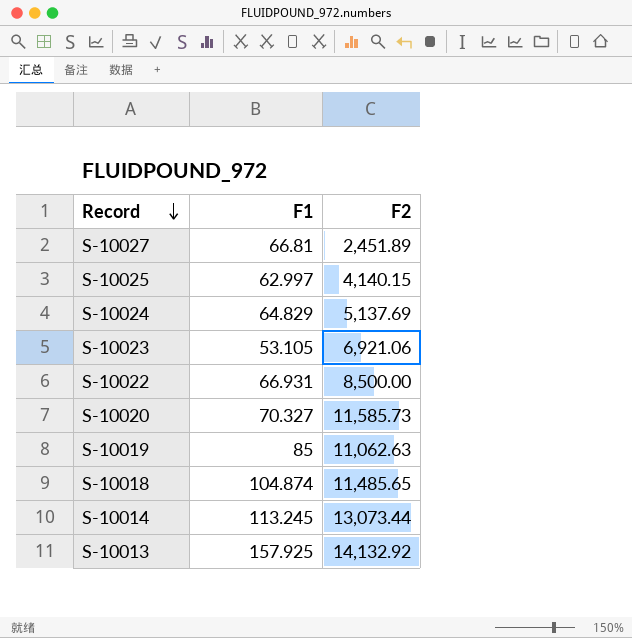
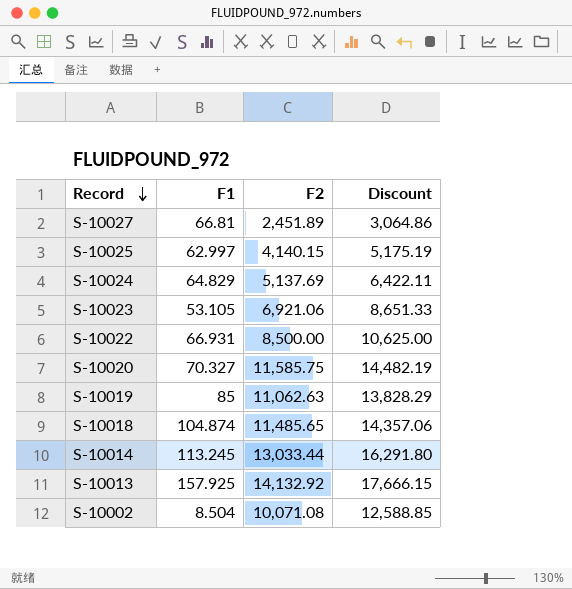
column Discount | formula: none -> [F2] * 1.25
S-10020 | F2: 11,585.73 -> 11,585.75
S-10014 | F2: 13,073.44 -> 13,033.44
row S-10002: none -> 8.504 | 10,071.08 | 12,588.85

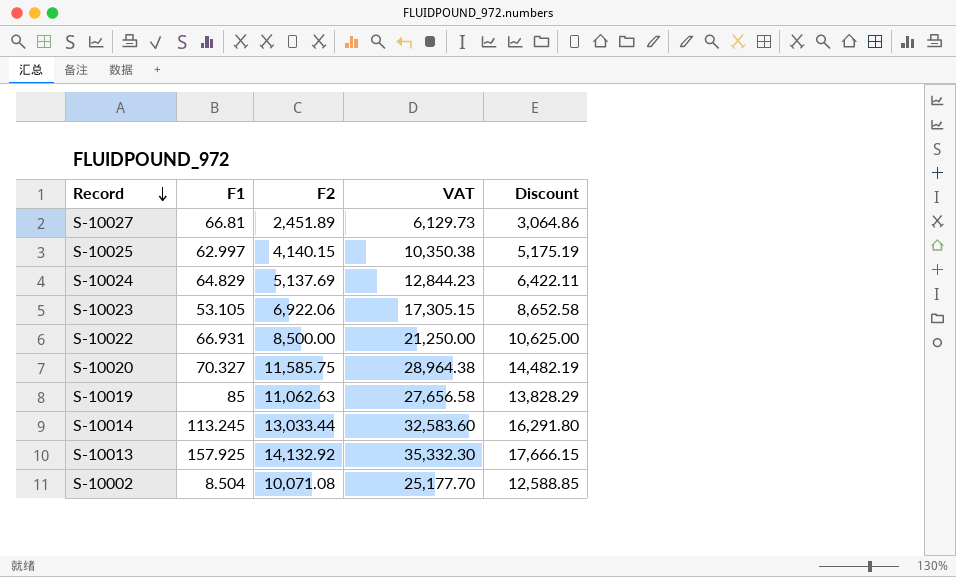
column VAT | formula: none -> [F2] * 2.5
row S-10018: 104.874 | 11,485.65 | 14,357.06 -> none
S-10023 | F2: 6,921.06 -> 6,922.06
S-10023 | Discount: 8,651.33 -> 8,652.58

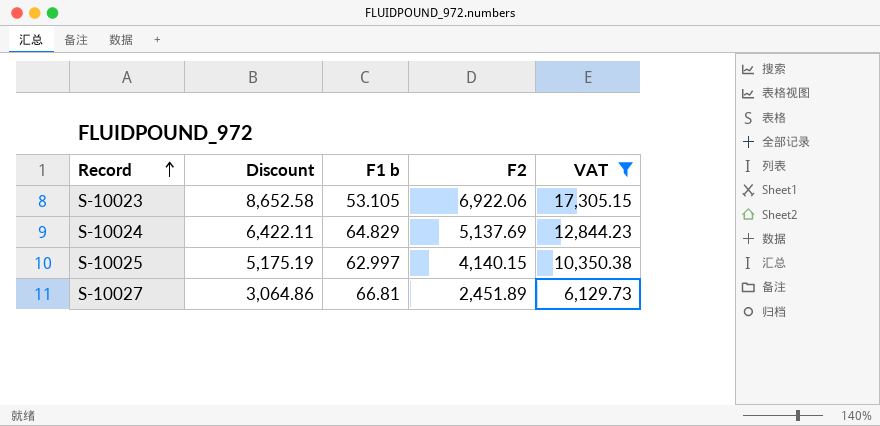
filter: none -> VAT <= 17,305.15
row order: Record descending -> Record ascending
column Discount | position: 5 -> 2
column name: F1 -> F1 b

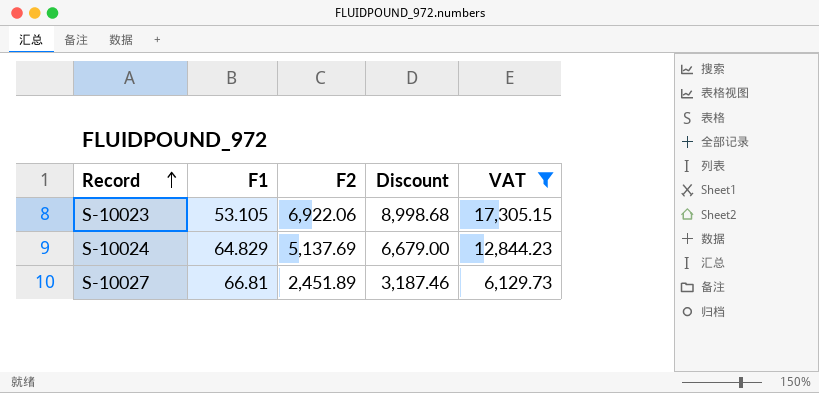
column name: F1 b -> F1
column Discount | formula: [F2] * 1.25 -> [F2] * 1.3
column Discount | position: 2 -> 4
row S-10025: 5,175.19 | 62.997 | 4,140.15 | 10,350.38 -> none

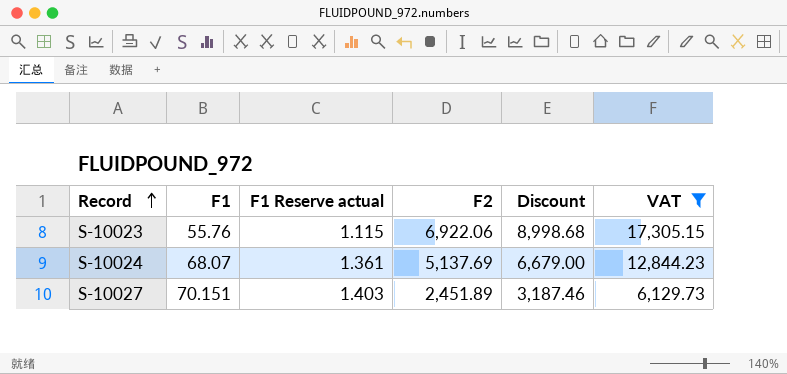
column F1 Reserve actual | formula: none -> [F1] * 0.02
S-10023 | F1: 53.105 -> 55.76
S-10024 | F1: 64.829 -> 68.07
S-10027 | F1: 66.81 -> 70.151

